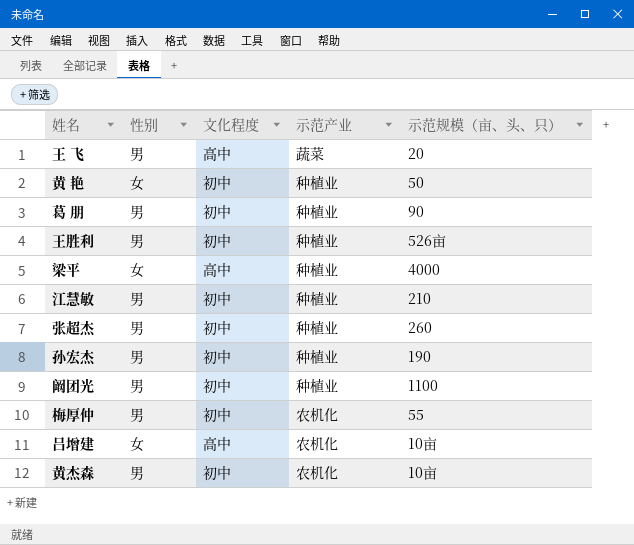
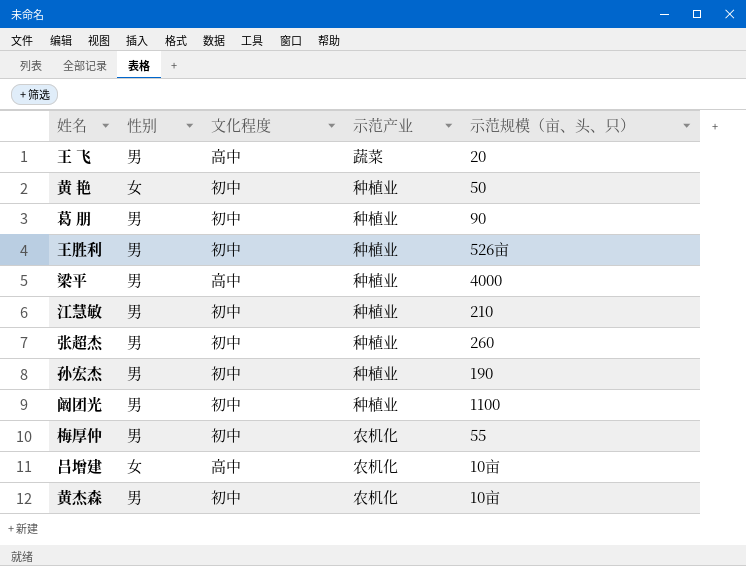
梁平 | 性别: 女 -> 男

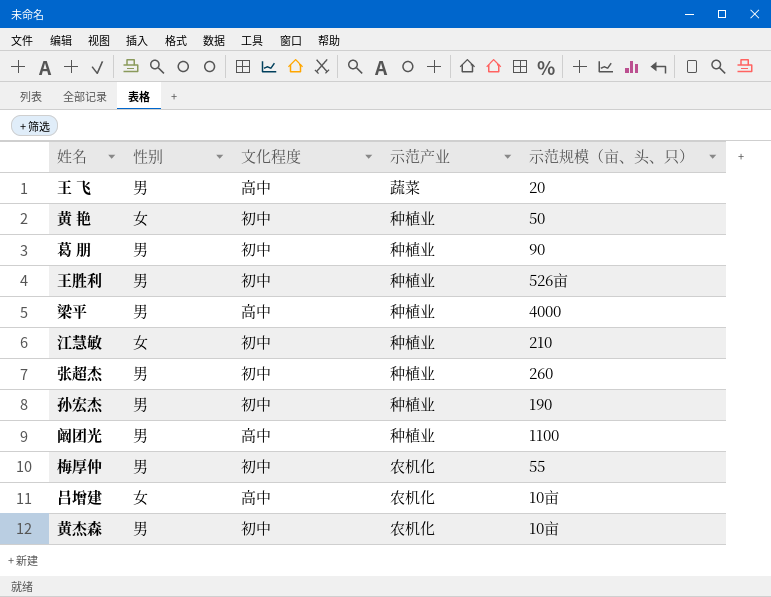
江慧敏 | 性别: 男 -> 女
阚团光 | 文化程度: 初中 -> 高中

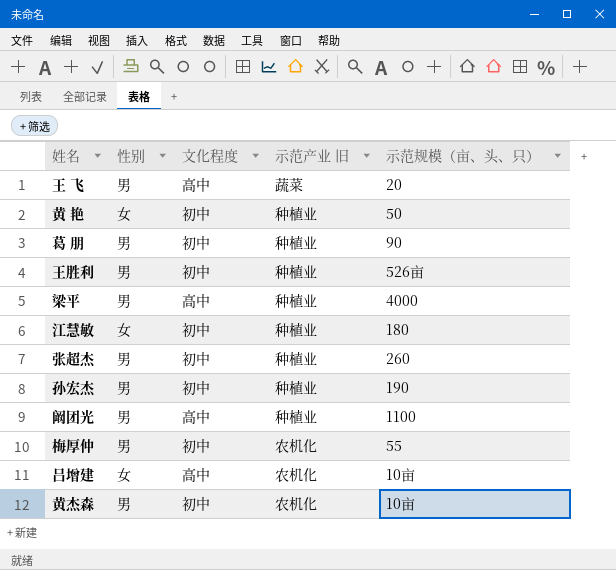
column name: 示范产业 -> 示范产业 旧
江慧敏 | 示范规模（亩、头、只）: 210 -> 180

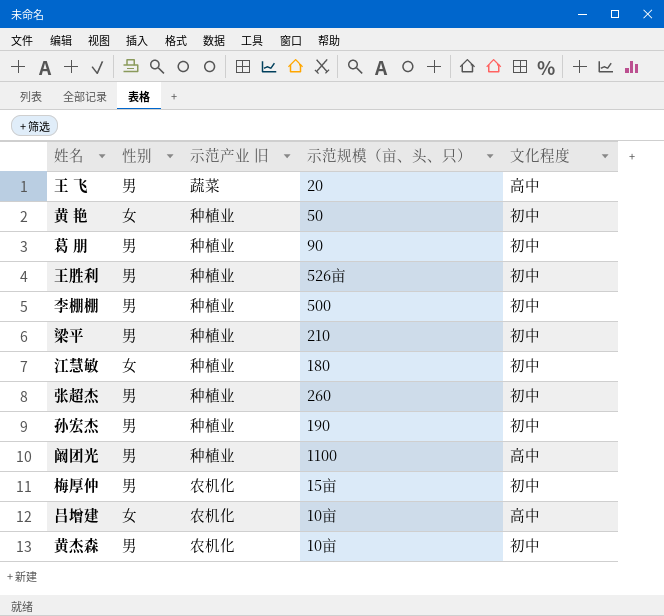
column 文化程度 | position: 3 -> 5
row 李棚棚: none -> 男 | 种植业 | 500 | 初中
梁平 | 示范规模（亩、头、只）: 4000 -> 210
梁平 | 文化程度: 高中 -> 初中
梅厚仲 | 示范规模（亩、头、只）: 55 -> 15亩

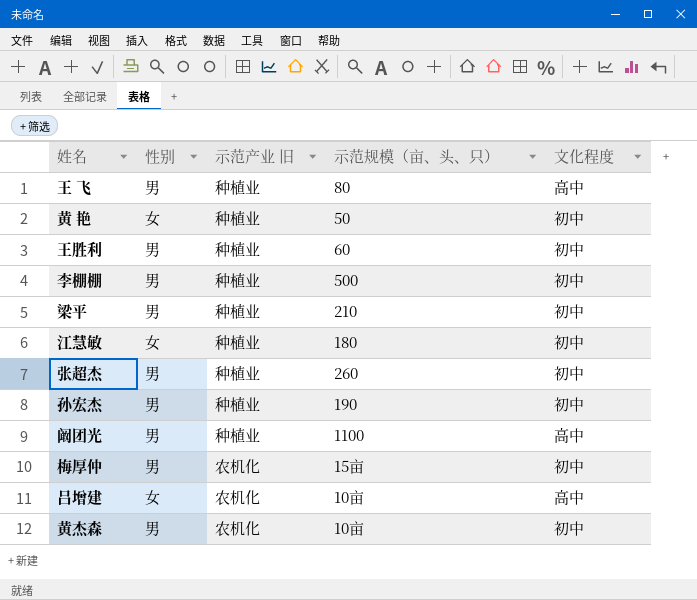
row 葛 朋: 男 | 种植业 | 90 | 初中 -> none
王 飞 | 示范产业 旧: 蔬菜 -> 种植业
王 飞 | 示范规模（亩、头、只）: 20 -> 80
王胜利 | 示范规模（亩、头、只）: 526亩 -> 60

